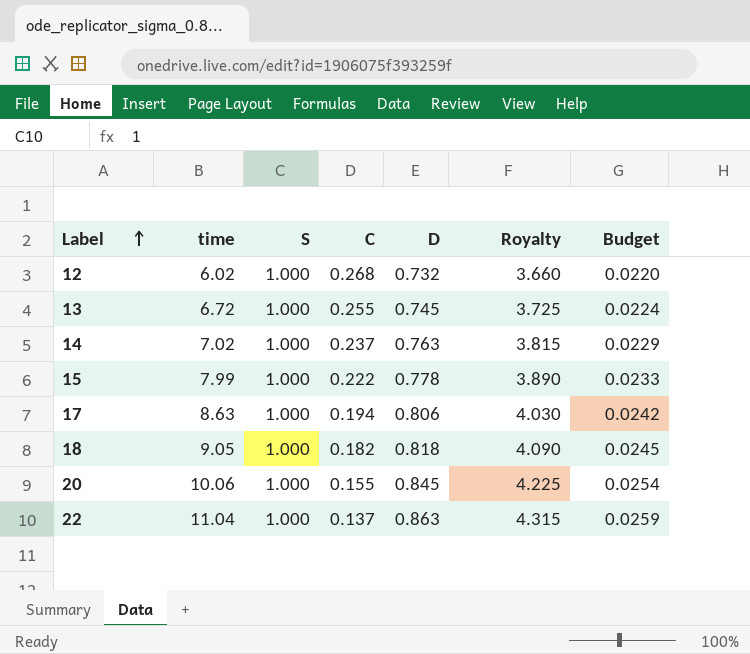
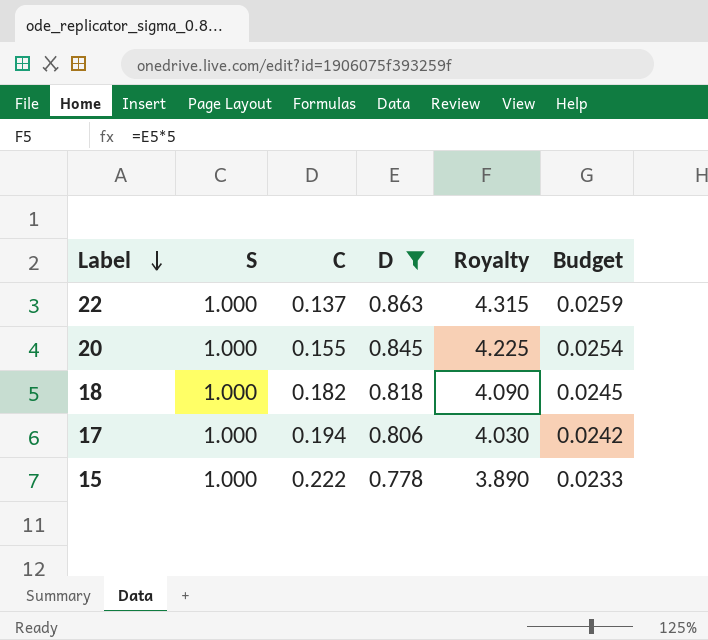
filter: none -> D >= 0.778
row order: Label ascending -> Label descending
column time | position: 2 -> none

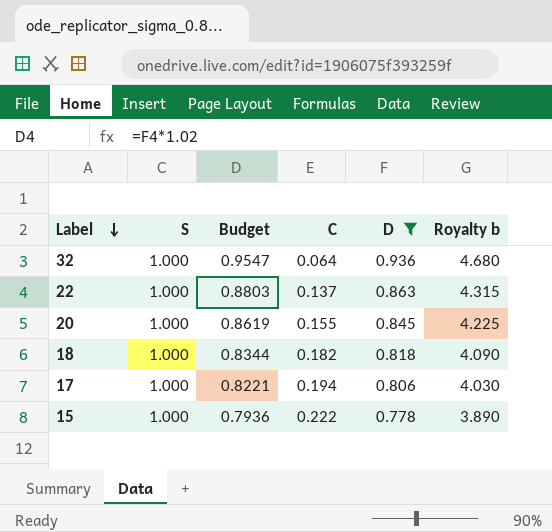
column Budget | formula: [D] * 0.03 -> [D] * 1.02
column Budget | position: 6 -> 3
column name: Royalty -> Royalty b
row 32: none -> 1.000 | 0.9547 | 0.064 | 0.936 | 4.680

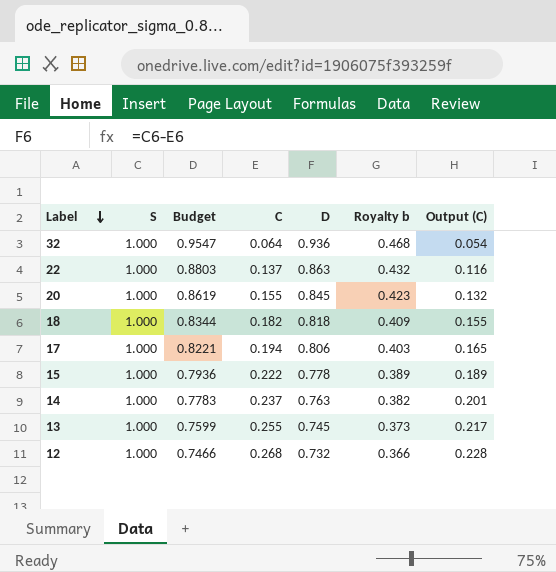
filter: D >= 0.778 -> none
column Royalty b | formula: [D] * 5 -> [D] * 0.5
column Output (C) | formula: none -> [C] * 0.85

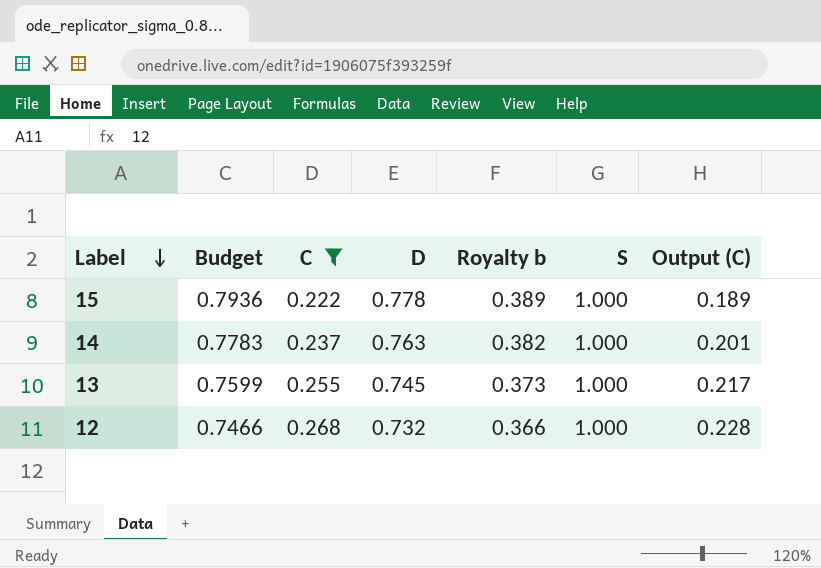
filter: none -> C >= 0.222
column S | position: 2 -> 6

